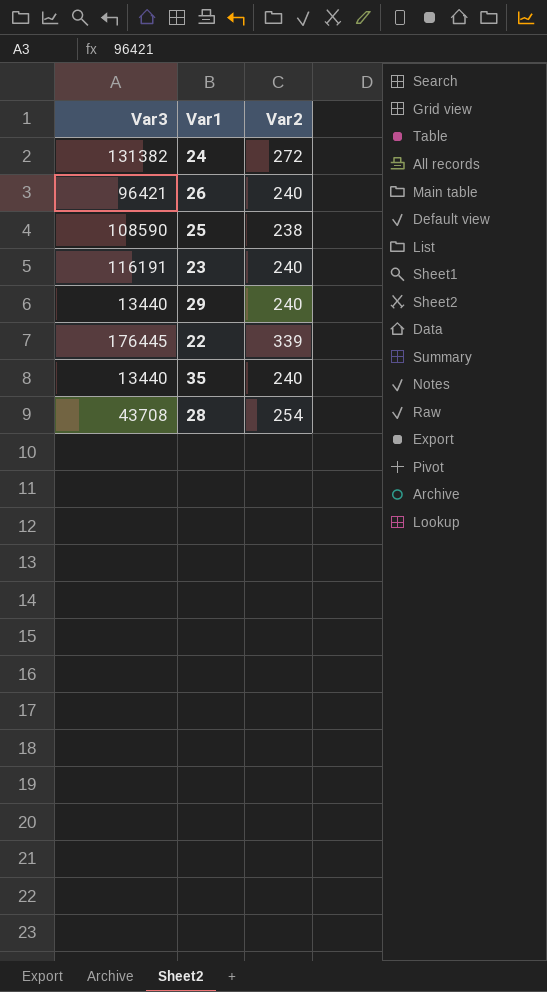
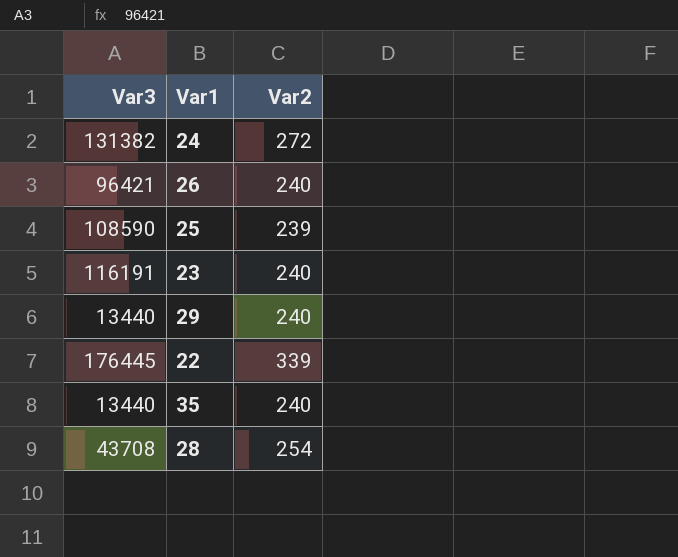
25 | Var2: 238 -> 239

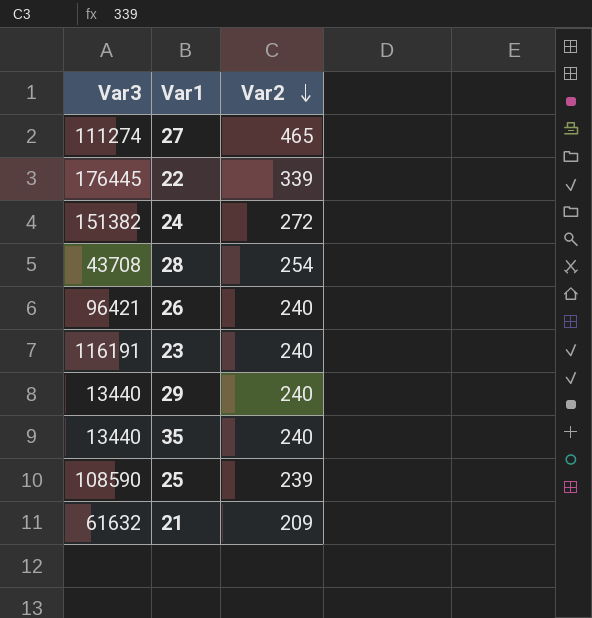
row order: none -> Var2 descending
row 27: none -> 111274 | 465
24 | Var3: 131382 -> 151382
row 21: none -> 61632 | 209

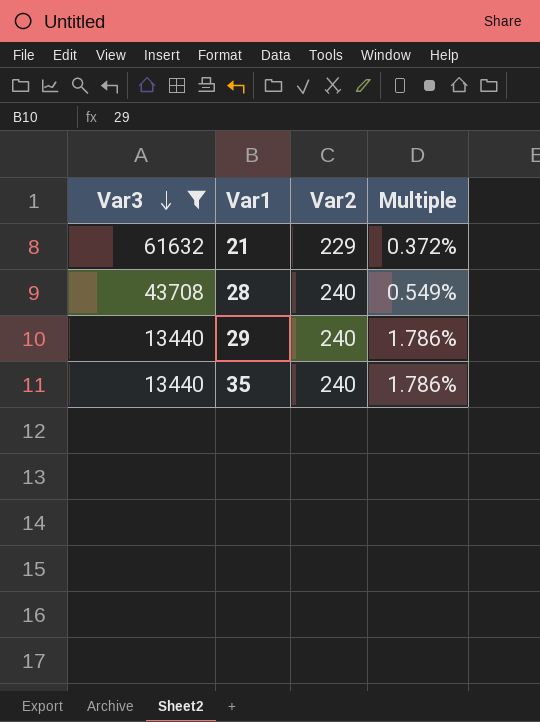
filter: none -> Var3 <= 61632
row order: Var2 descending -> Var3 descending
column Multiple | formula: none -> [Var2] / [Var3]
21 | Var2: 209 -> 229
28 | Var2: 254 -> 240

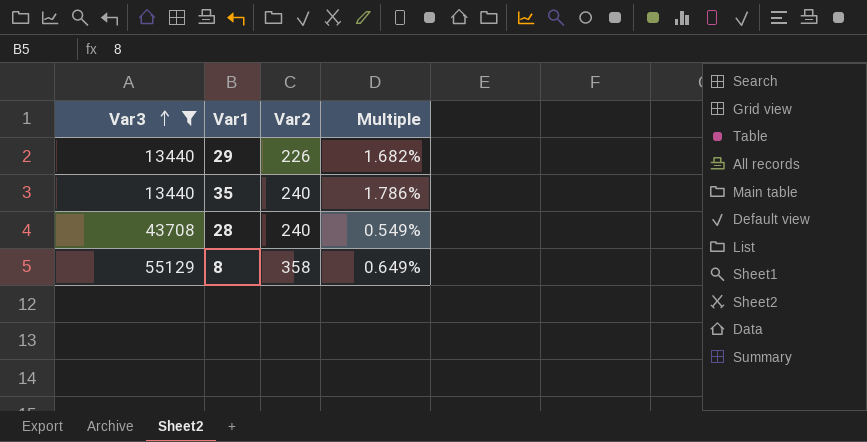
row order: Var3 descending -> Var3 ascending
row 21: 61632 | 229 | 0.372% -> none
29 | Var2: 240 -> 226
29 | Multiple: 1.786% -> 1.682%
row 8: none -> 55129 | 358 | 0.649%

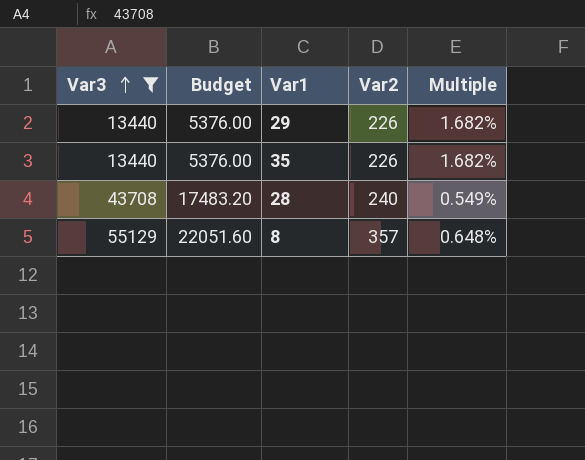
column Budget | formula: none -> [Var3] * 0.4
35 | Var2: 240 -> 226
35 | Multiple: 1.786% -> 1.682%
8 | Var2: 358 -> 357
8 | Multiple: 0.649% -> 0.648%

